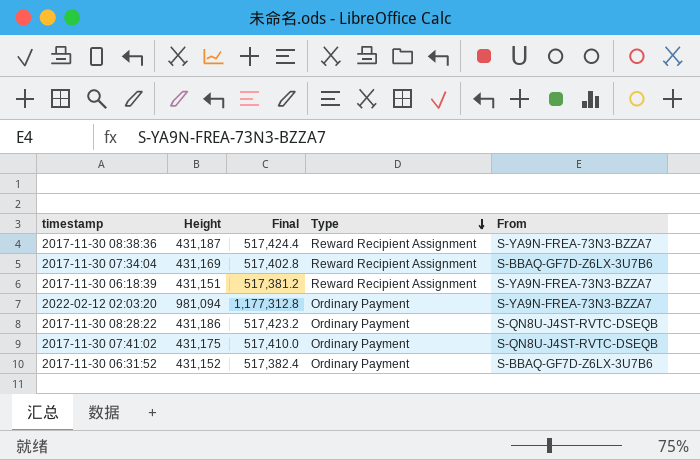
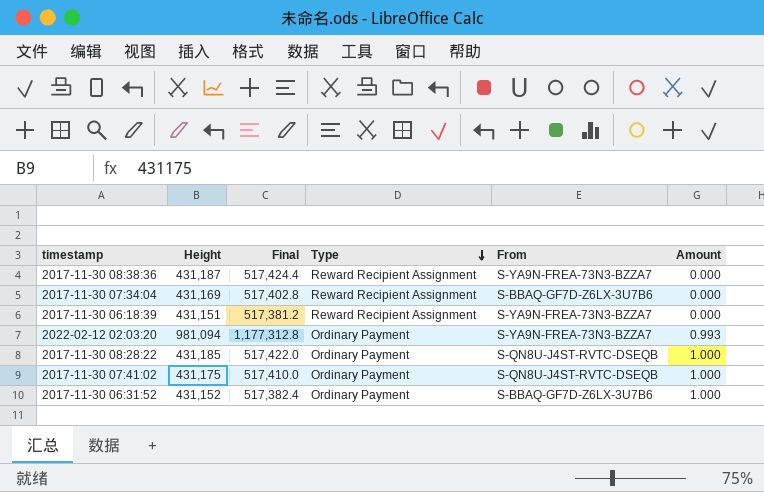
column Amount | position: none -> 6
2017-11-30 08:28:22 | Height: 431,186 -> 431,185
2017-11-30 08:28:22 | Final: 517,423.2 -> 517,422.0

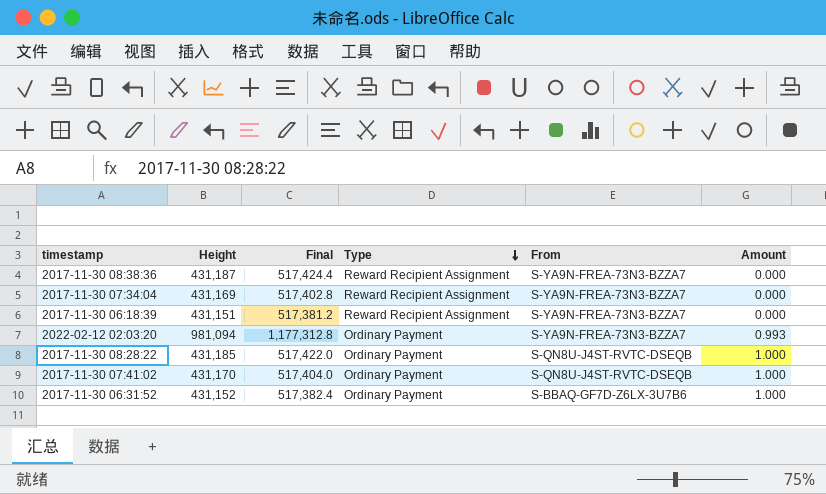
2017-11-30 07:34:04 | From: S-BBAQ-GF7D-Z6LX-3U7B6 -> S-YA9N-FREA-73N3-BZZA7
2017-11-30 07:41:02 | Height: 431,175 -> 431,170
2017-11-30 07:41:02 | Final: 517,410.0 -> 517,404.0

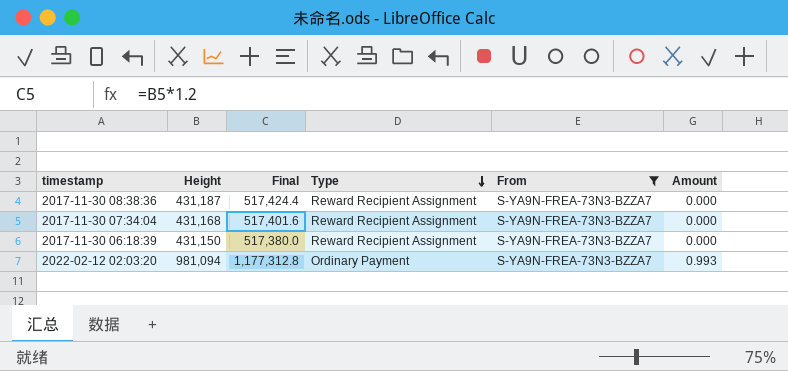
filter: none -> From = S-YA9N-FREA-73N3-BZZA7
2017-11-30 07:34:04 | Height: 431,169 -> 431,168
2017-11-30 07:34:04 | Final: 517,402.8 -> 517,401.6
2017-11-30 06:18:39 | Height: 431,151 -> 431,150
2017-11-30 06:18:39 | Final: 517,381.2 -> 517,380.0

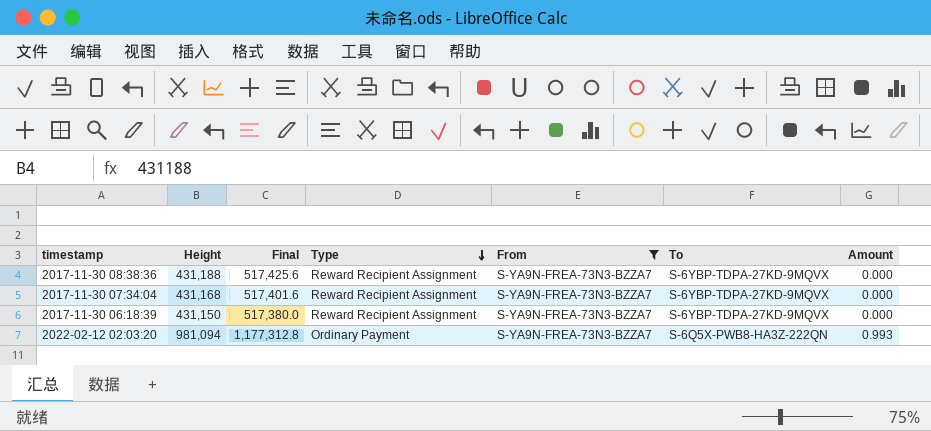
column To | position: none -> 6
2017-11-30 08:38:36 | Height: 431,187 -> 431,188
2017-11-30 08:38:36 | Final: 517,424.4 -> 517,425.6

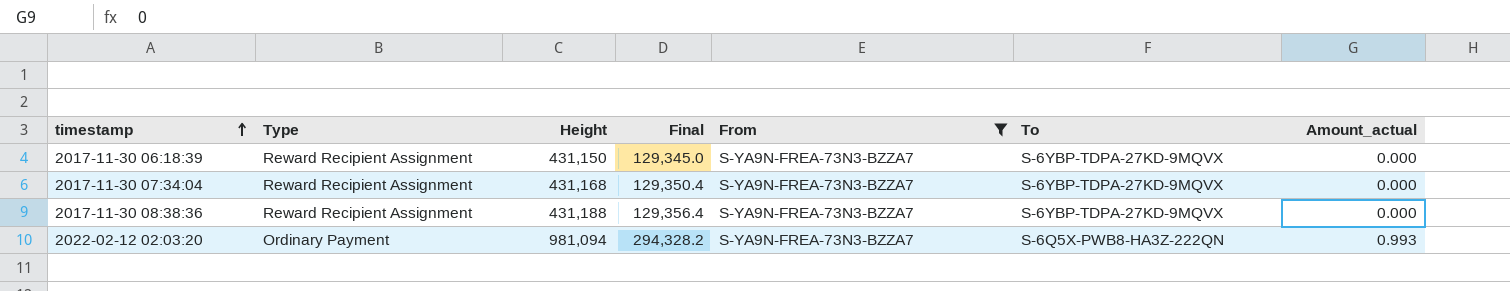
row order: Type descending -> timestamp ascending
column Type | position: 4 -> 2
column Final | formula: [Height] * 1.2 -> [Height] * 0.3
column name: Amount -> Amount_actual

